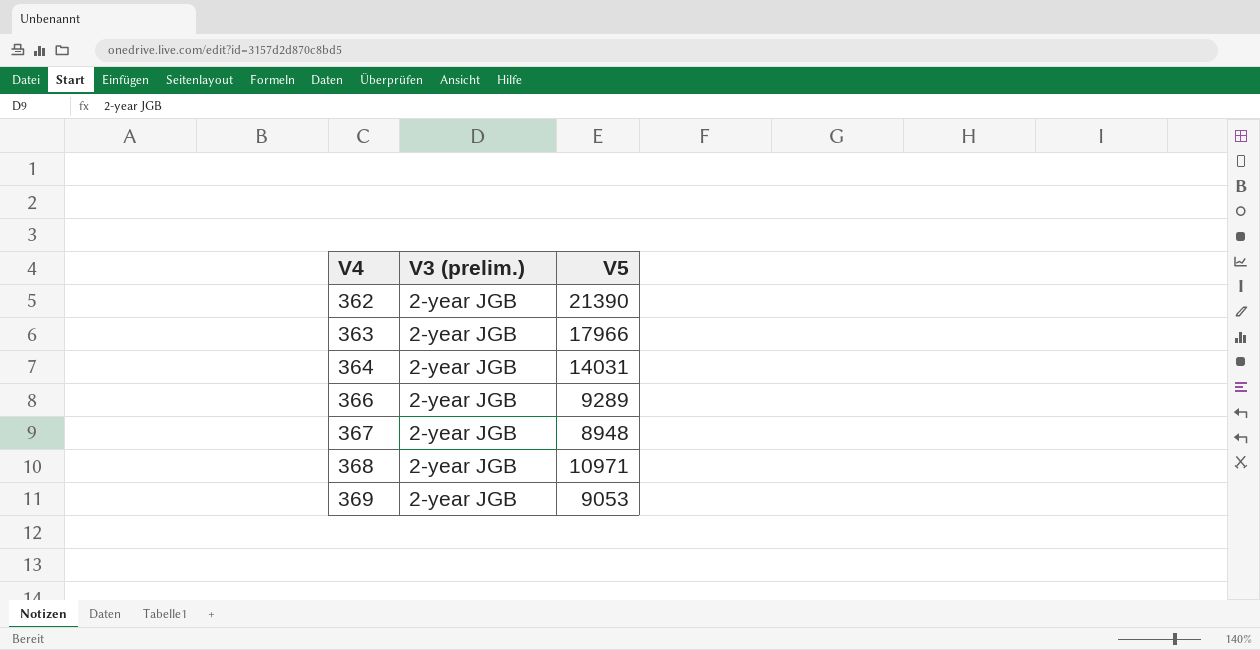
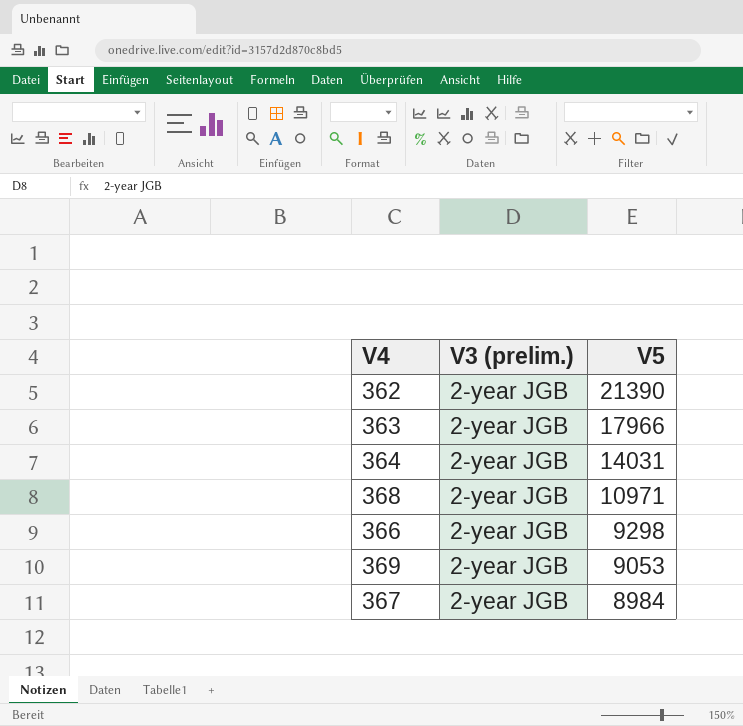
row order: V4 ascending -> V5 descending
366 | V5: 9289 -> 9298
367 | V5: 8948 -> 8984

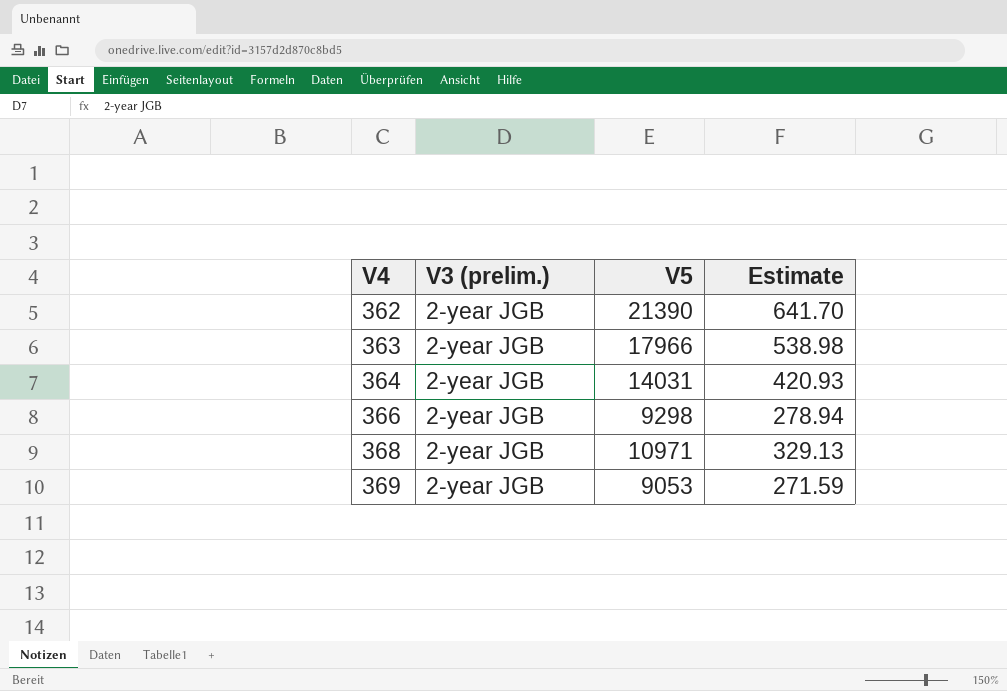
row order: V5 descending -> V4 ascending
column Estimate | formula: none -> [V5] * 0.03
row 367: 2-year JGB | 8984 -> none

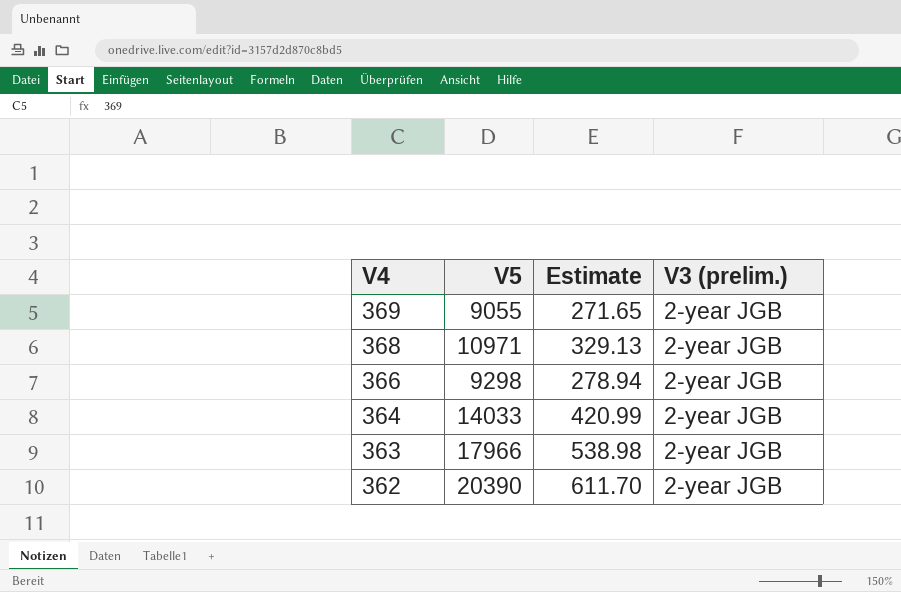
row order: V4 ascending -> V4 descending
column V3 (prelim.) | position: 2 -> 4
369 | V5: 9053 -> 9055
369 | Estimate: 271.59 -> 271.65
364 | V5: 14031 -> 14033
364 | Estimate: 420.93 -> 420.99
362 | V5: 21390 -> 20390
362 | Estimate: 641.70 -> 611.70

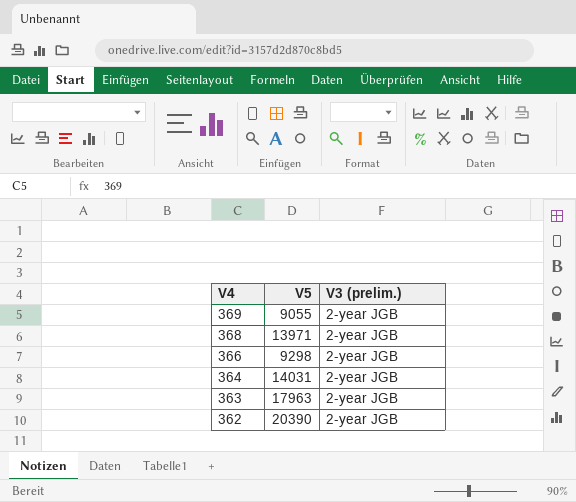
column Estimate | formula: [V5] * 0.03 -> none
368 | V5: 10971 -> 13971
364 | V5: 14033 -> 14031
363 | V5: 17966 -> 17963

